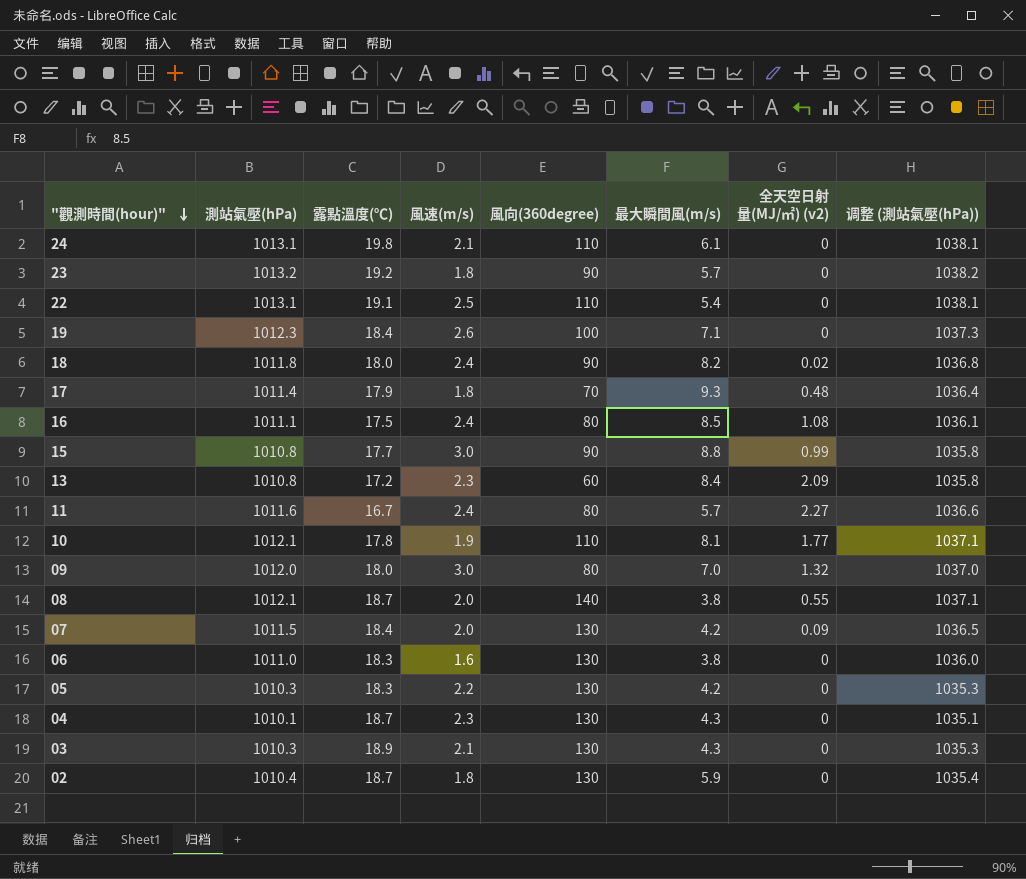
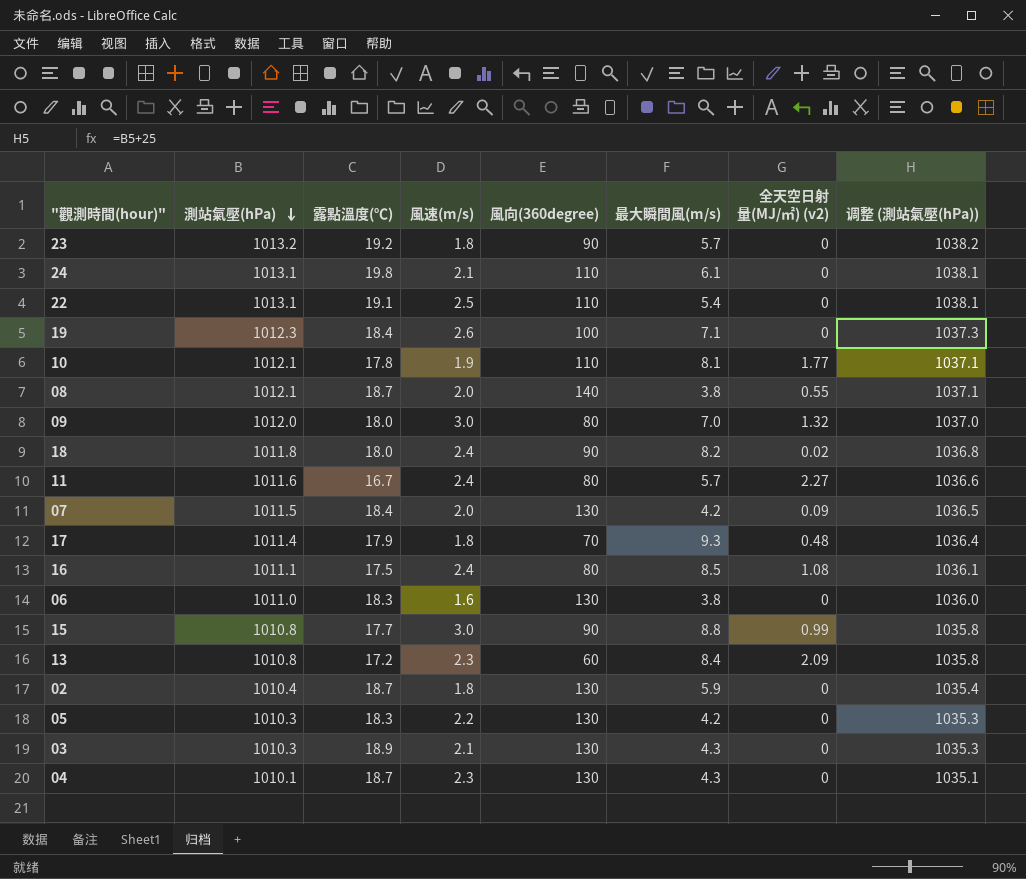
row order: "觀測時間(hour)" descending -> 測站氣壓(hPa) descending

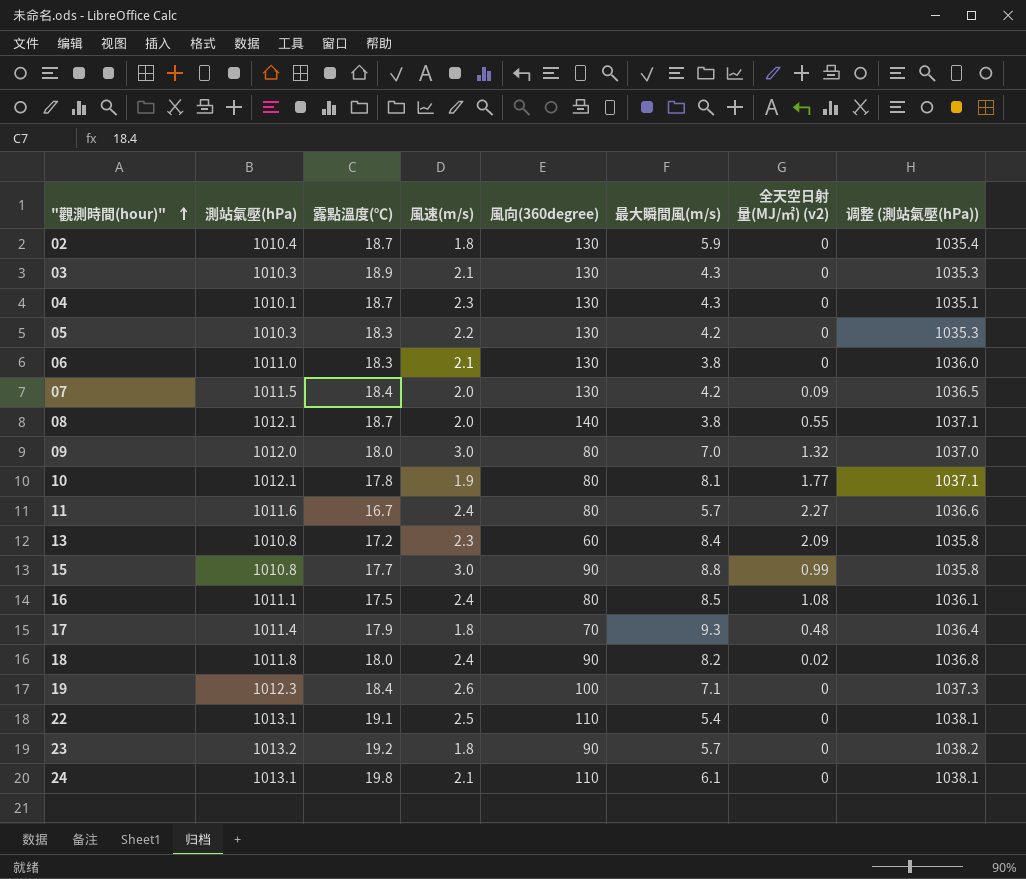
row order: 測站氣壓(hPa) descending -> "觀測時間(hour)" ascending
06 | 風速(m/s): 1.6 -> 2.1
10 | 風向(360degree): 110 -> 80

